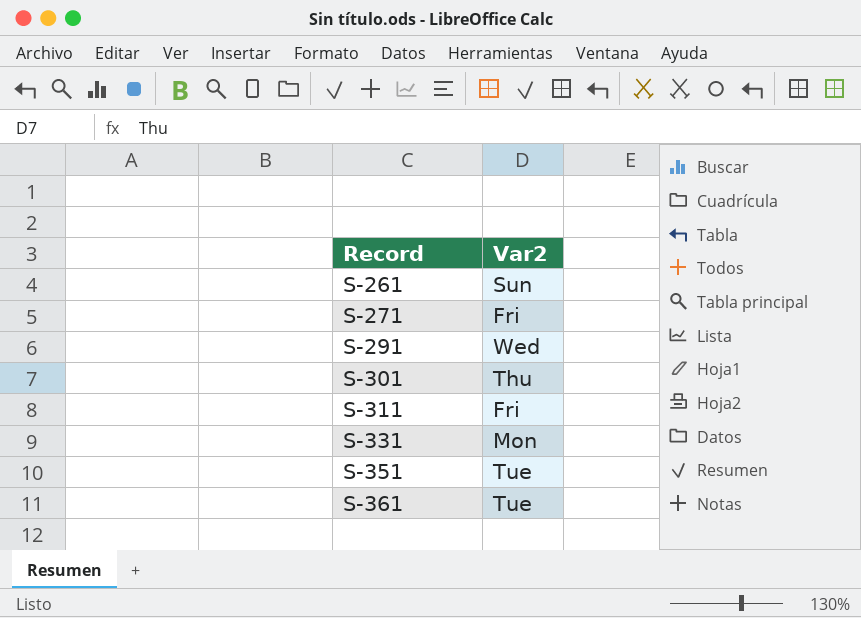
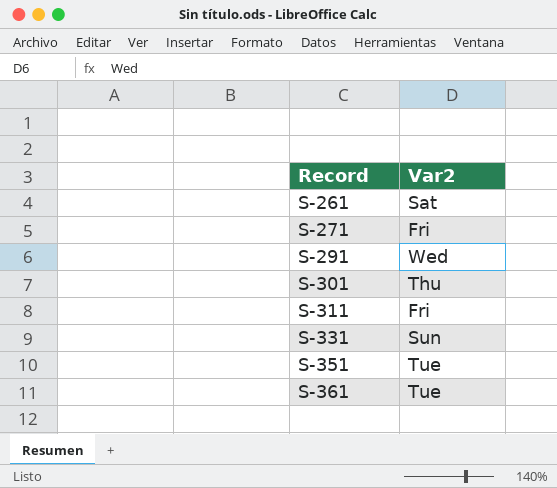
S-261 | Var2: Sun -> Sat
S-331 | Var2: Mon -> Sun

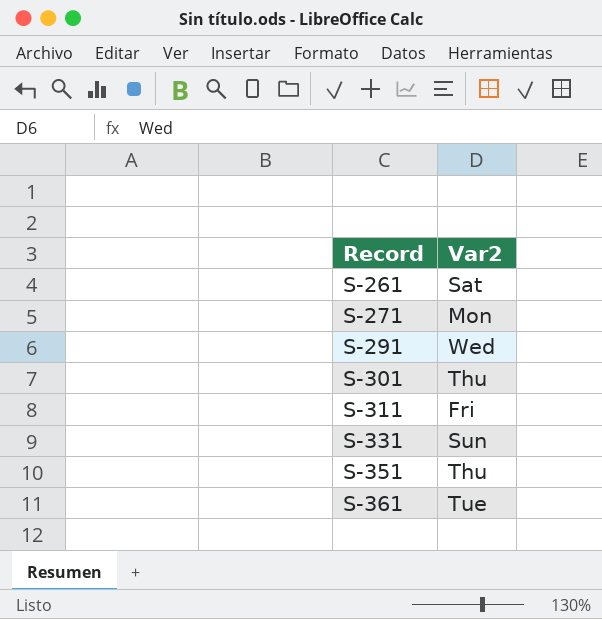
S-271 | Var2: Fri -> Mon
S-351 | Var2: Tue -> Thu

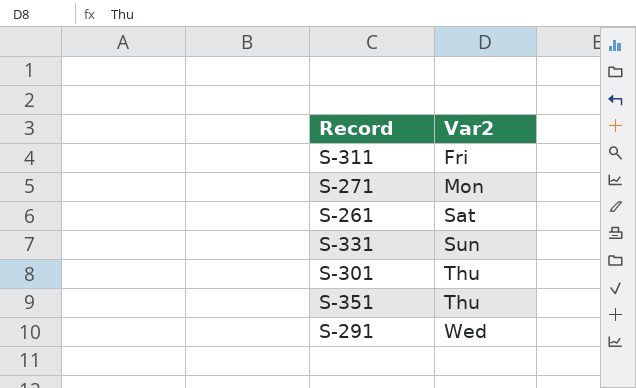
row order: Record ascending -> Var2 ascending
row S-361: Tue -> none

